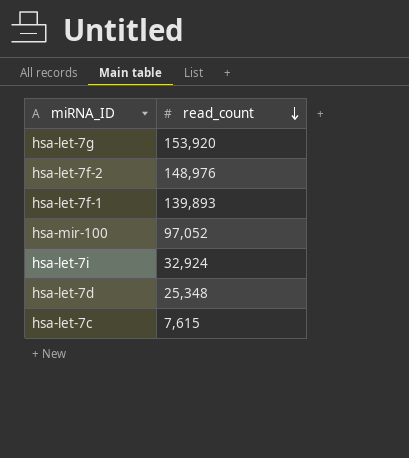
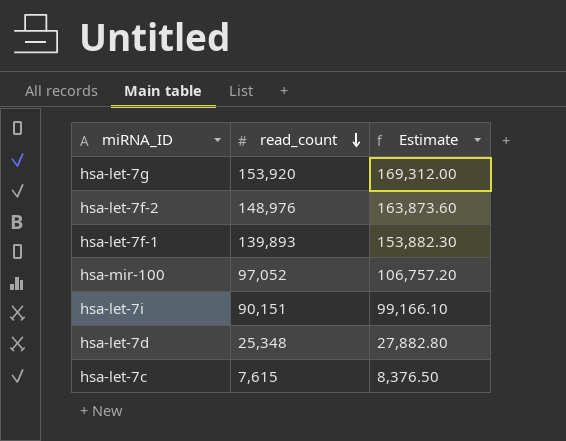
column Estimate | formula: none -> [read_count] * 1.1
hsa-let-7i | read_count: 32,924 -> 90,151

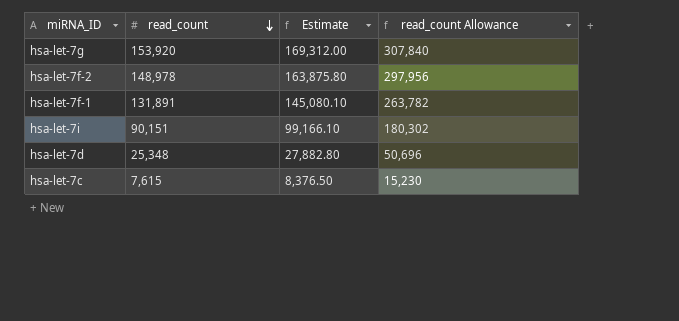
column read_count Allowance | formula: none -> [read_count] * 2
row hsa-mir-100: 97,052 | 106,757.20 -> none
hsa-let-7f-2 | read_count: 148,976 -> 148,978
hsa-let-7f-2 | Estimate: 163,873.60 -> 163,875.80
hsa-let-7f-1 | read_count: 139,893 -> 131,891
hsa-let-7f-1 | Estimate: 153,882.30 -> 145,080.10

